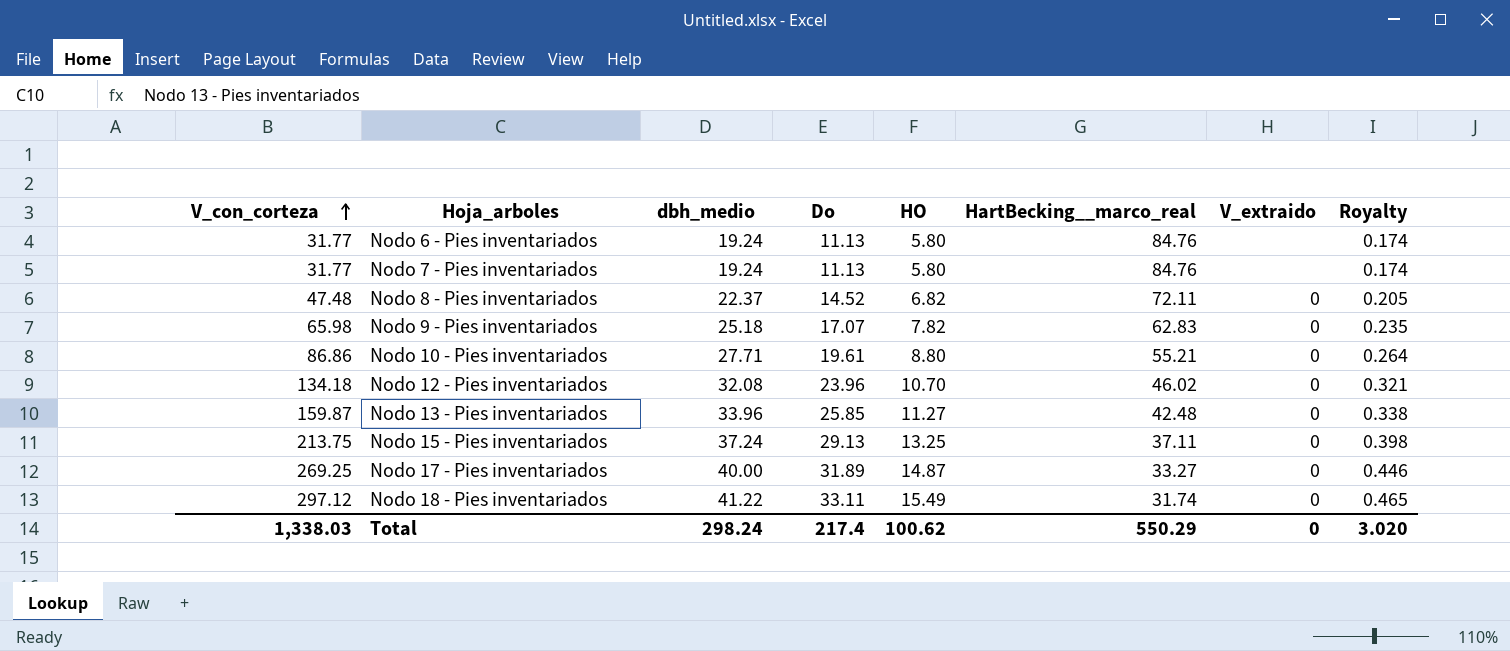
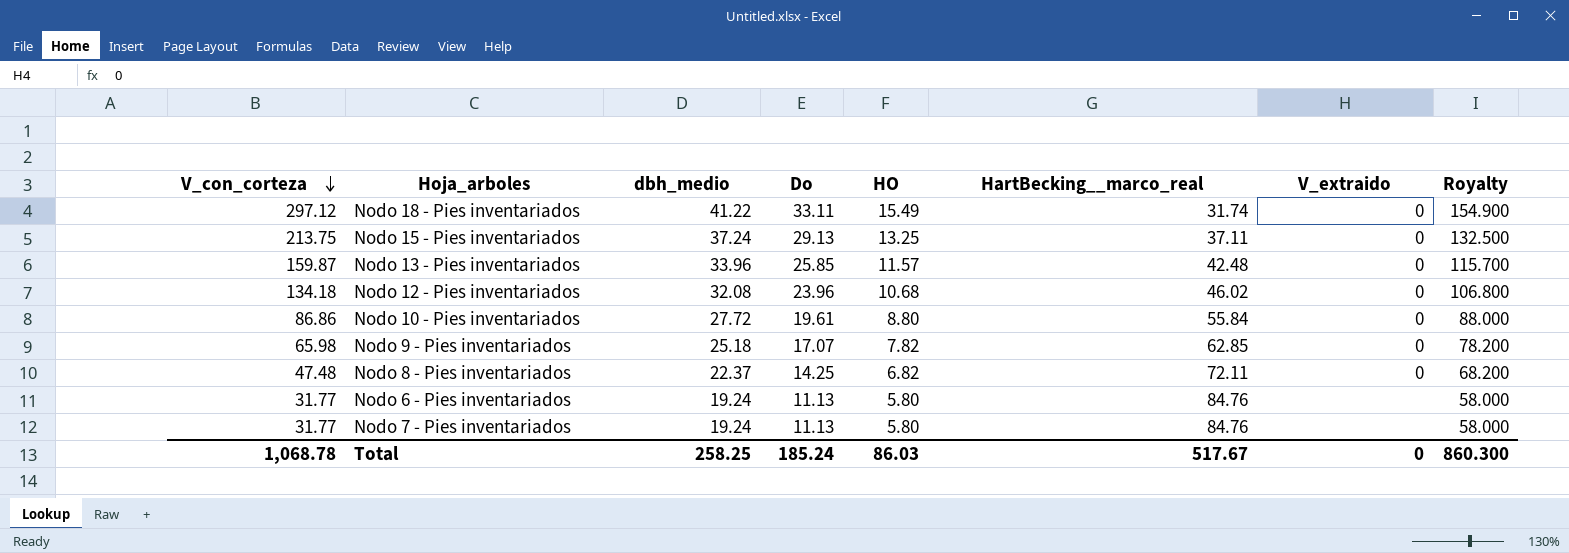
row order: V_con_corteza ascending -> V_con_corteza descending
column Royalty | formula: [HO] * 0.03 -> [HO] * 10
row Nodo 17 - Pies inventariados: 269.25 | 40.00 | 31.89 | 14.87 | 33.27 | 0 | 0.446 -> none
Nodo 13 - Pies inventariados | HO: 11.27 -> 11.57
Nodo 12 - Pies inventariados | HO: 10.70 -> 10.68
Nodo 10 - Pies inventariados | dbh_medio: 27.71 -> 27.72
Nodo 10 - Pies inventariados | HartBecking__marco_real: 55.21 -> 55.84
Nodo 9 - Pies inventariados | HartBecking__marco_real: 62.83 -> 62.85
Nodo 8 - Pies inventariados | Do: 14.52 -> 14.25
Total | V_con_corteza: 1,338.03 -> 1,068.78
Total | dbh_medio: 298.24 -> 258.25
Total | Do: 217.4 -> 185.24
Total | HO: 100.62 -> 86.03
Total | HartBecking__marco_real: 550.29 -> 517.67
Total | Royalty: 3.020 -> 860.300

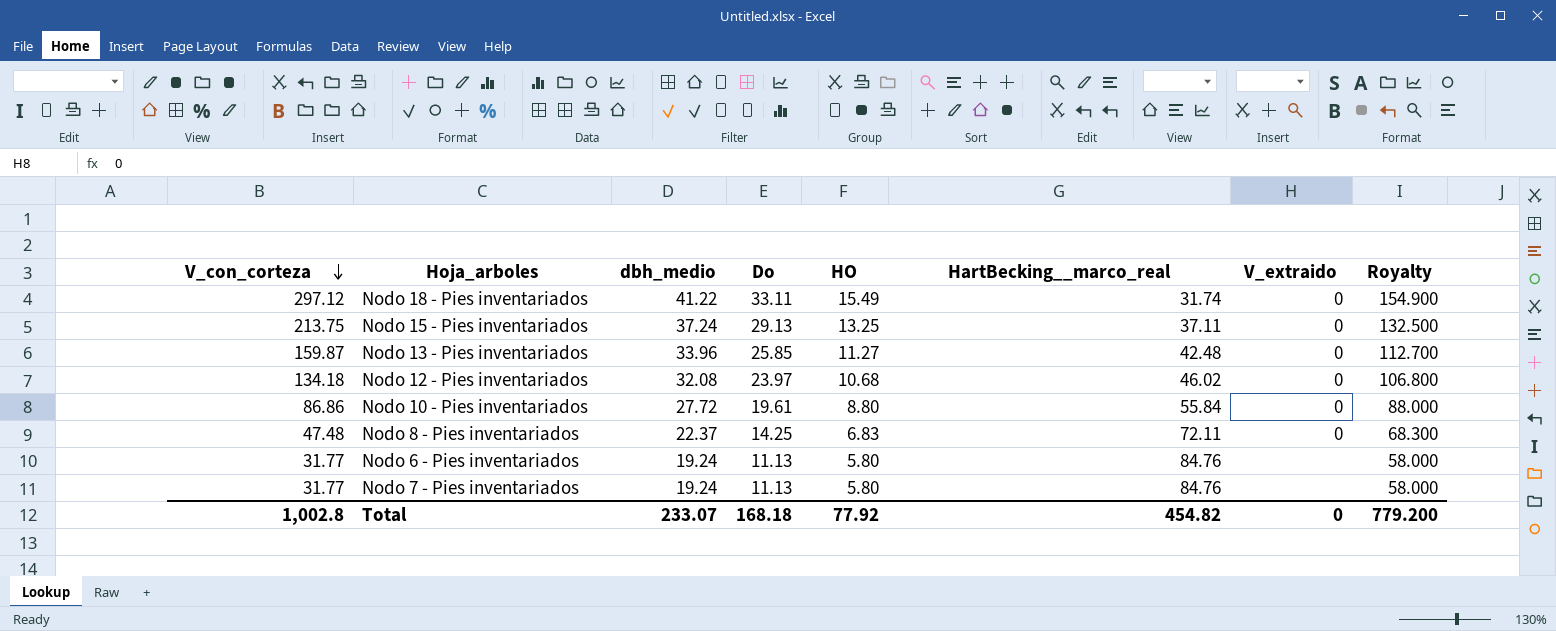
row Nodo 9 - Pies inventariados: 65.98 | 25.18 | 17.07 | 7.82 | 62.85 | 0 | 78.200 -> none
Nodo 13 - Pies inventariados | HO: 11.57 -> 11.27
Nodo 13 - Pies inventariados | Royalty: 115.700 -> 112.700
Nodo 12 - Pies inventariados | Do: 23.96 -> 23.97
Nodo 8 - Pies inventariados | HO: 6.82 -> 6.83
Nodo 8 - Pies inventariados | Royalty: 68.200 -> 68.300
Total | V_con_corteza: 1,068.78 -> 1,002.8
Total | dbh_medio: 258.25 -> 233.07
Total | Do: 185.24 -> 168.18
Total | HO: 86.03 -> 77.92
Total | HartBecking__marco_real: 517.67 -> 454.82
Total | Royalty: 860.300 -> 779.200

